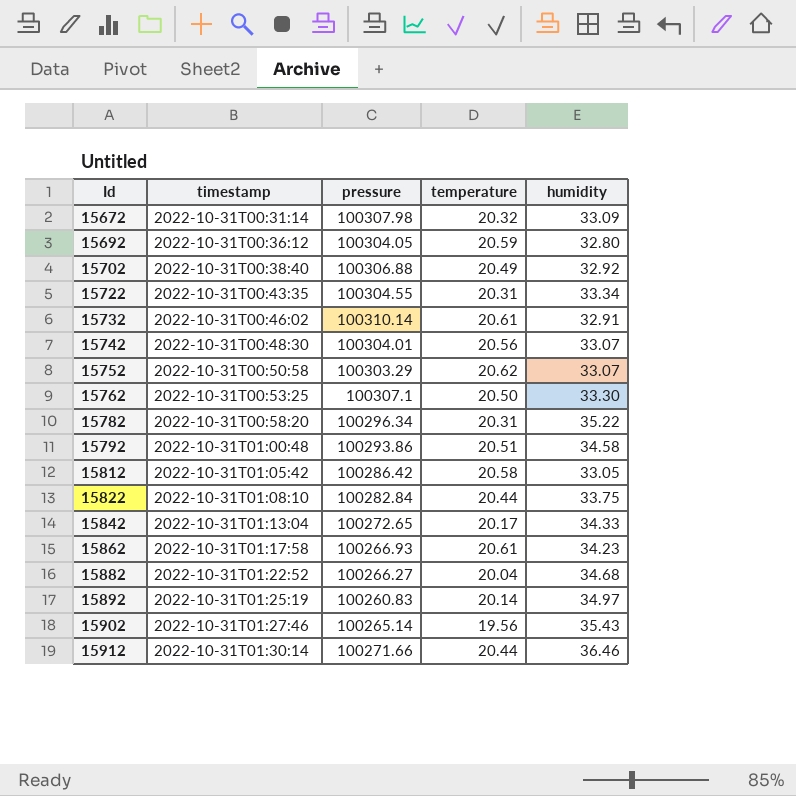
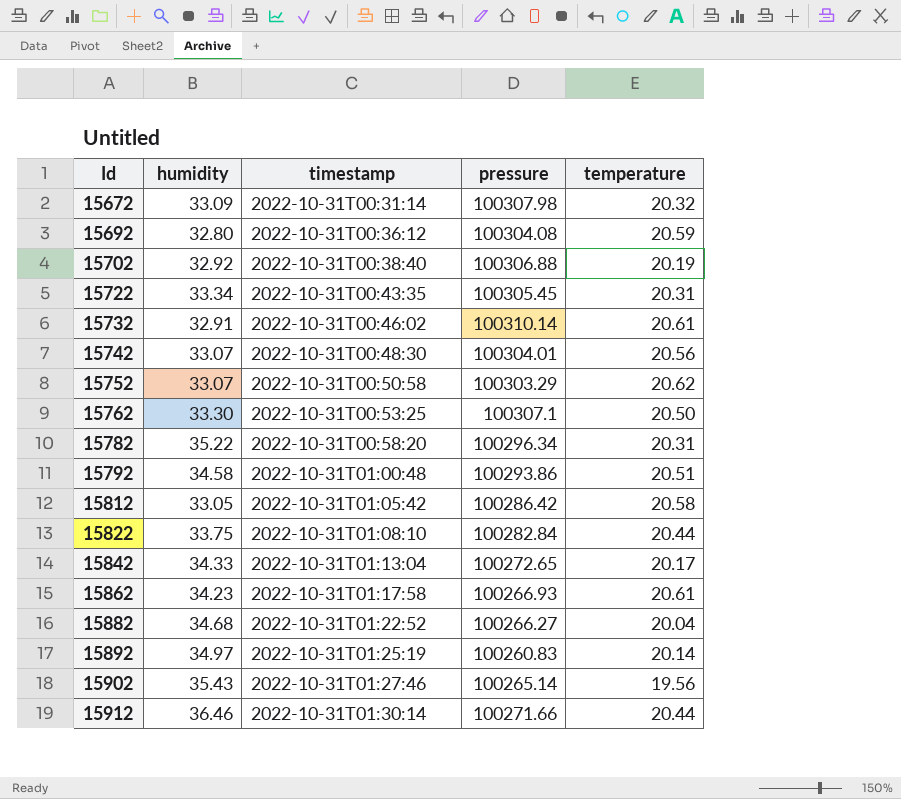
column humidity | position: 5 -> 2
15692 | pressure: 100304.05 -> 100304.08
15702 | temperature: 20.49 -> 20.19
15722 | pressure: 100304.55 -> 100305.45

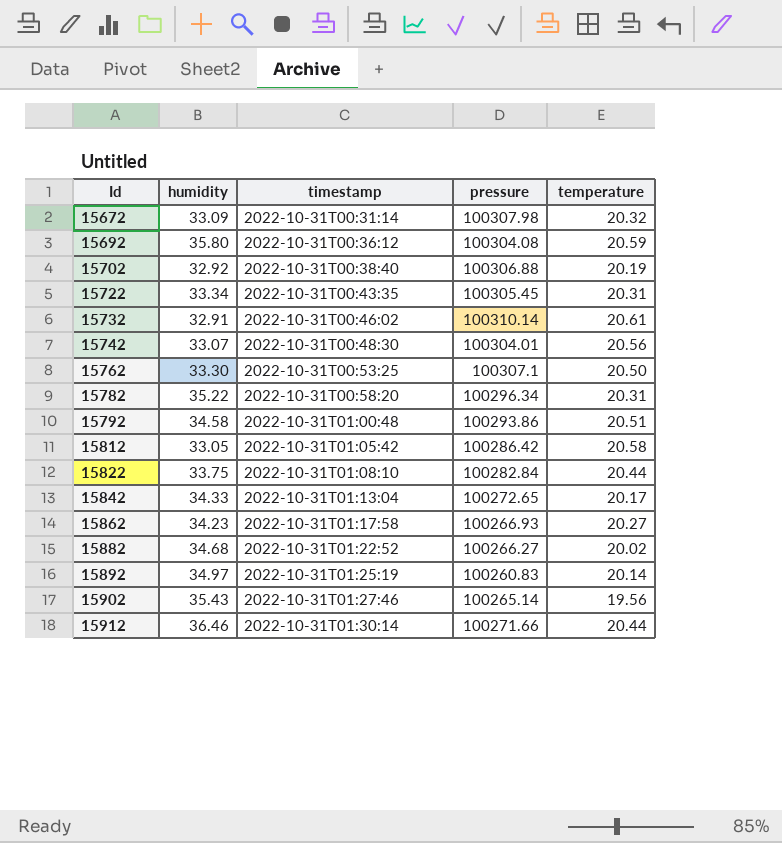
row 15752: 33.07 | 2022-10-31T00:50:58 | 100303.29 | 20.62 -> none
15692 | humidity: 32.80 -> 35.80
15862 | temperature: 20.61 -> 20.27
15882 | temperature: 20.04 -> 20.02

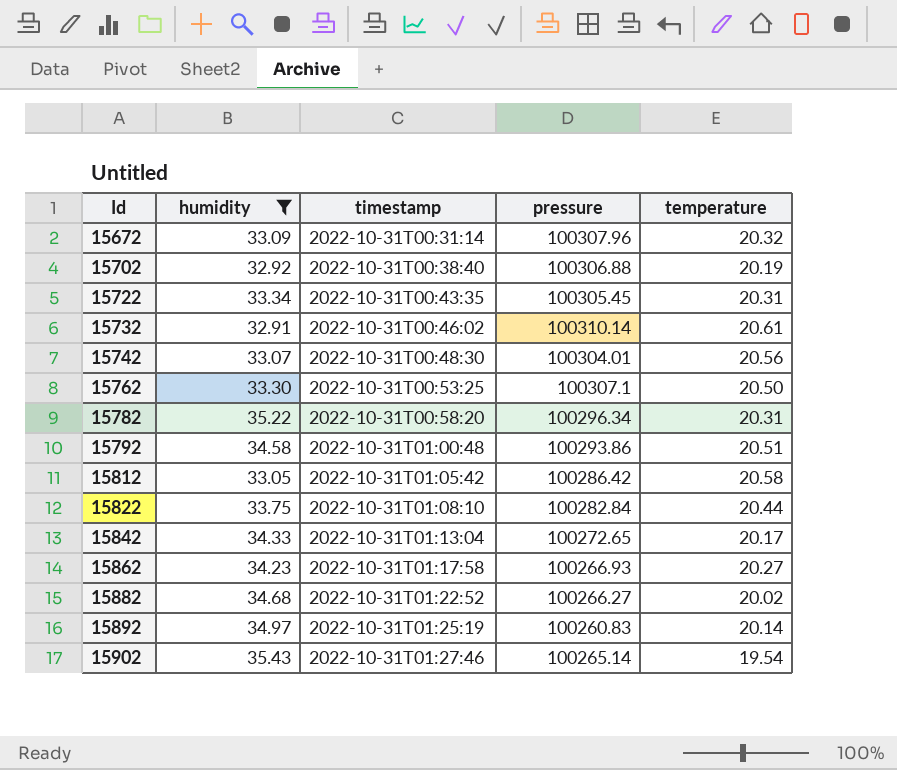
filter: none -> humidity <= 35.43
15672 | pressure: 100307.98 -> 100307.96
15902 | temperature: 19.56 -> 19.54

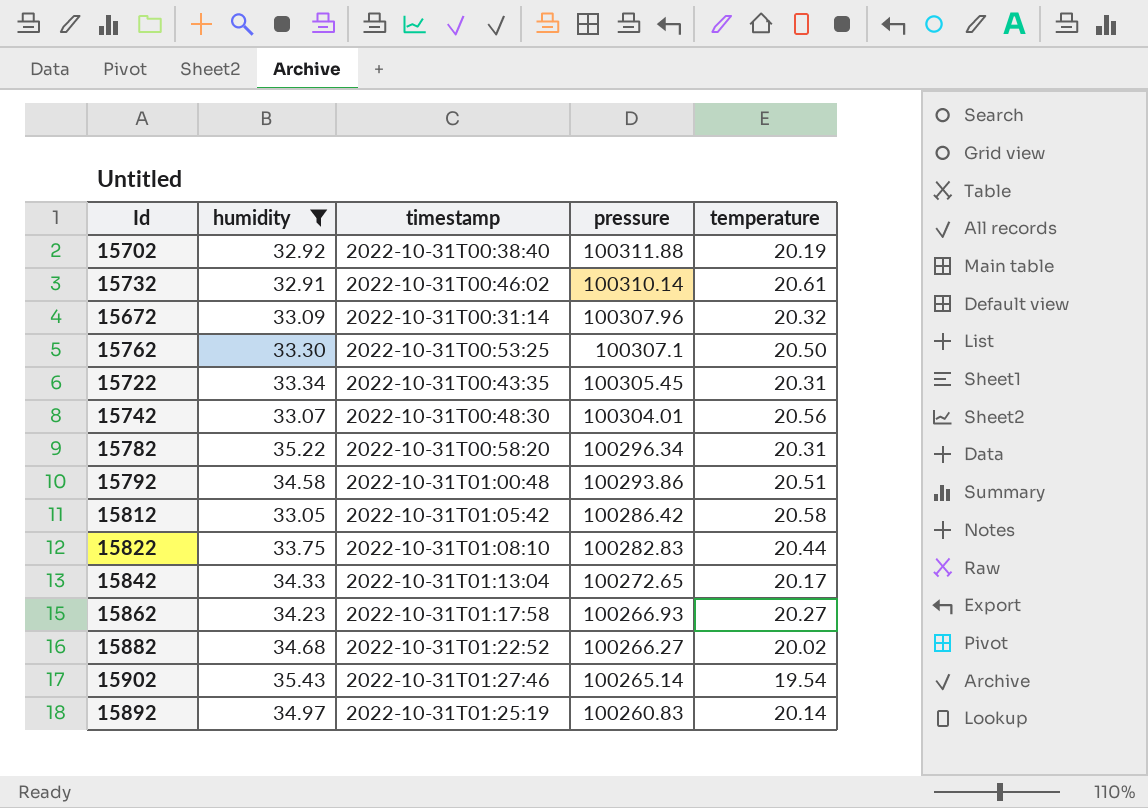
row order: Id ascending -> pressure descending
15702 | pressure: 100306.88 -> 100311.88
15822 | pressure: 100282.84 -> 100282.83

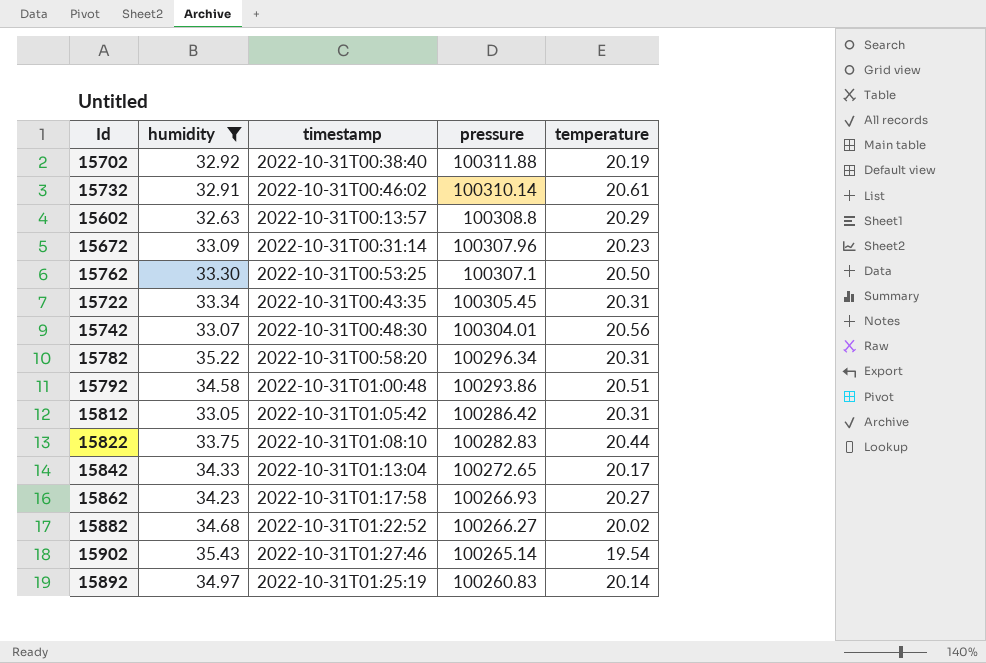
row 15602: none -> 32.63 | 2022-10-31T00:13:57 | 100308.8 | 20.29
15672 | temperature: 20.32 -> 20.23
15812 | temperature: 20.58 -> 20.31

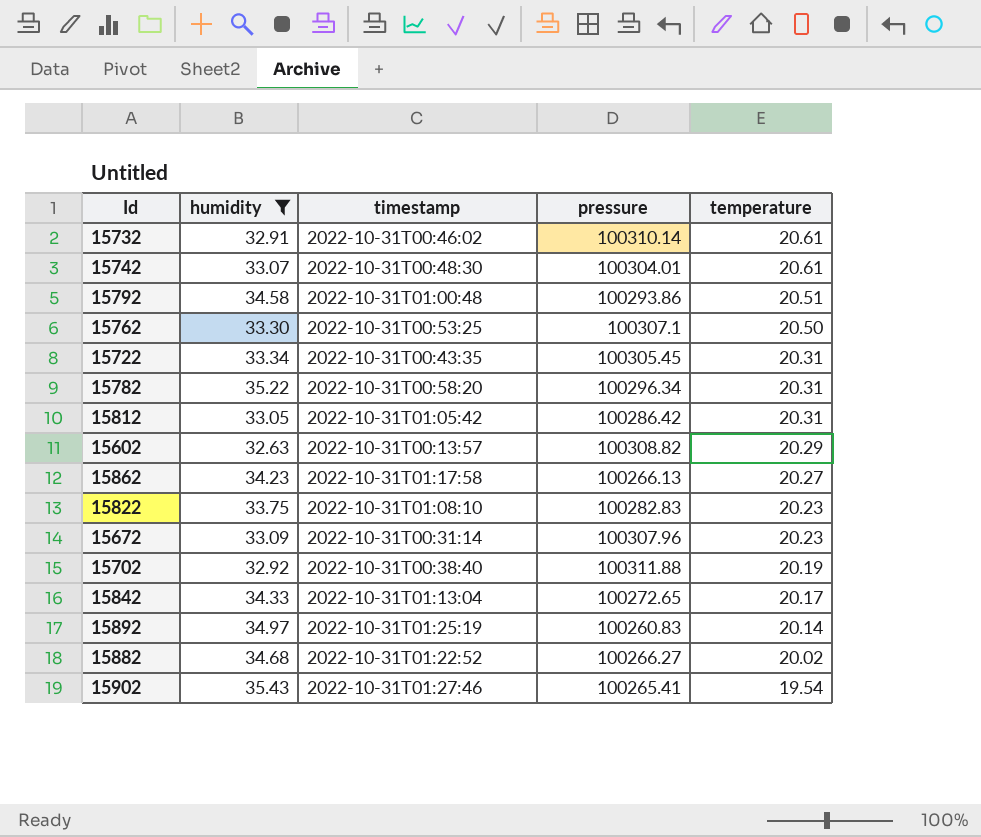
row order: pressure descending -> temperature descending
15742 | temperature: 20.56 -> 20.61
15602 | pressure: 100308.8 -> 100308.82
15862 | pressure: 100266.93 -> 100266.13
15822 | temperature: 20.44 -> 20.23
15902 | pressure: 100265.14 -> 100265.41

